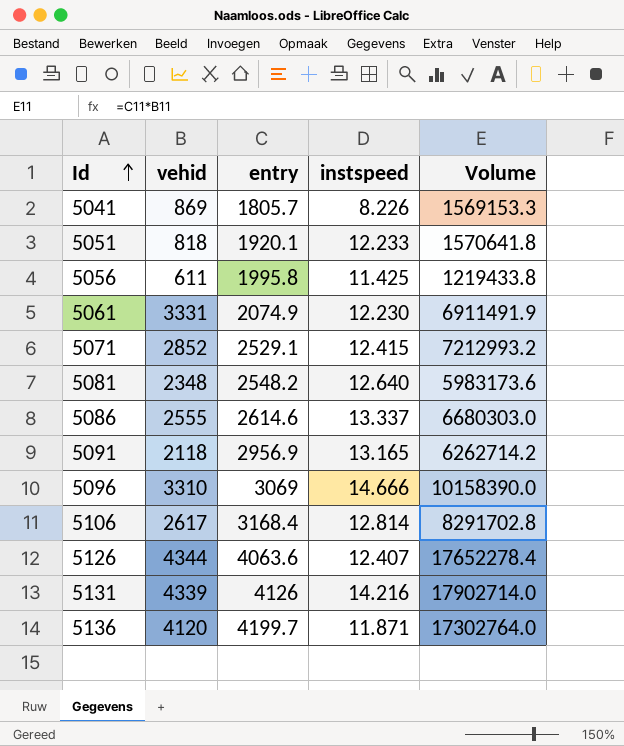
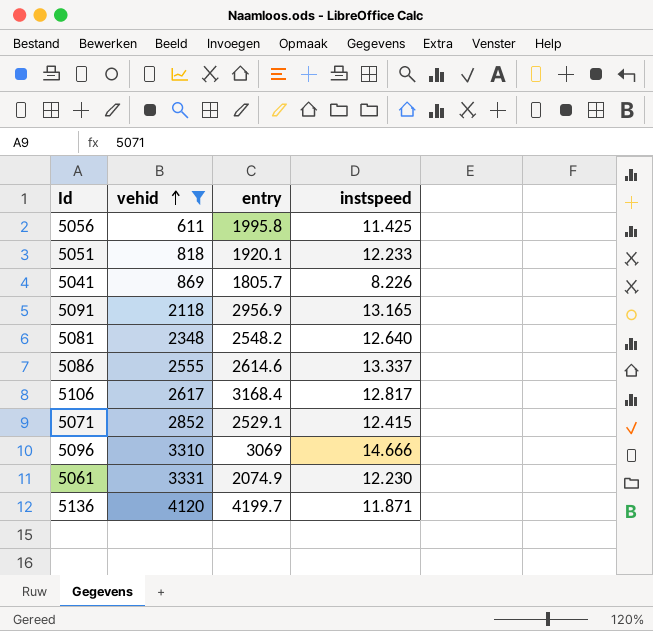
filter: none -> vehid <= 4120
row order: Id ascending -> vehid ascending
column Volume | formula: [vehid] * [entry] -> none
5106 | instspeed: 12.814 -> 12.817

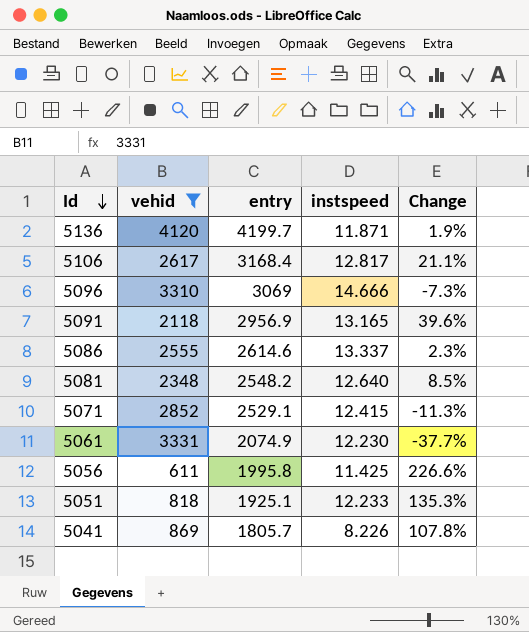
row order: vehid ascending -> Id descending
column Change | formula: none -> ([entry] - [vehid]) / [vehid]
5051 | entry: 1920.1 -> 1925.1

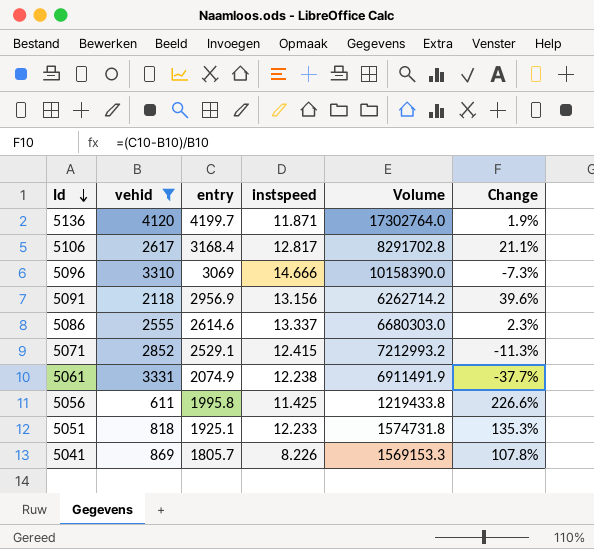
column Volume | formula: none -> [vehid] * [entry]
row 5081: 2348 | 2548.2 | 12.640 | 8.5% -> none
5091 | instspeed: 13.165 -> 13.156
5061 | instspeed: 12.230 -> 12.238

